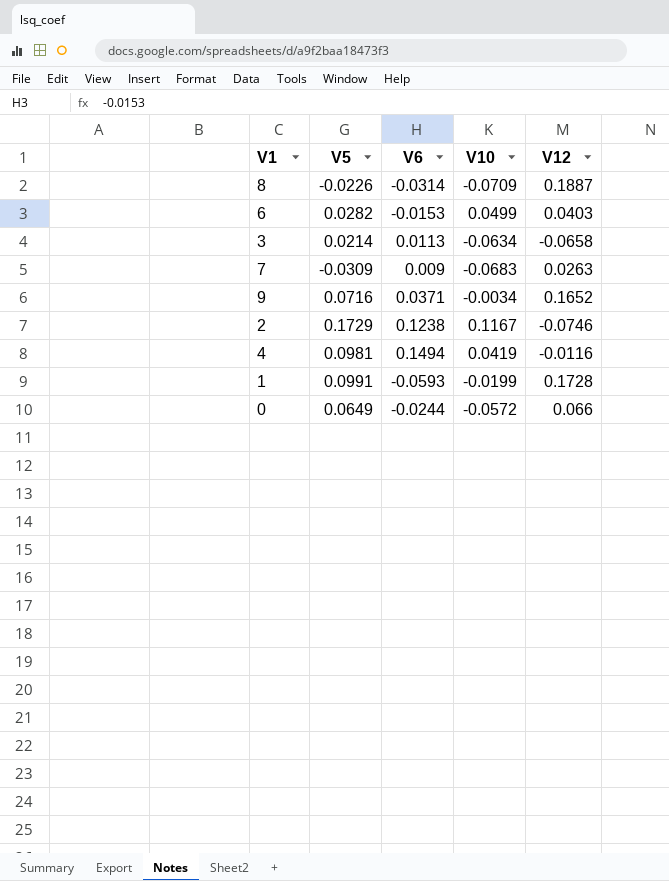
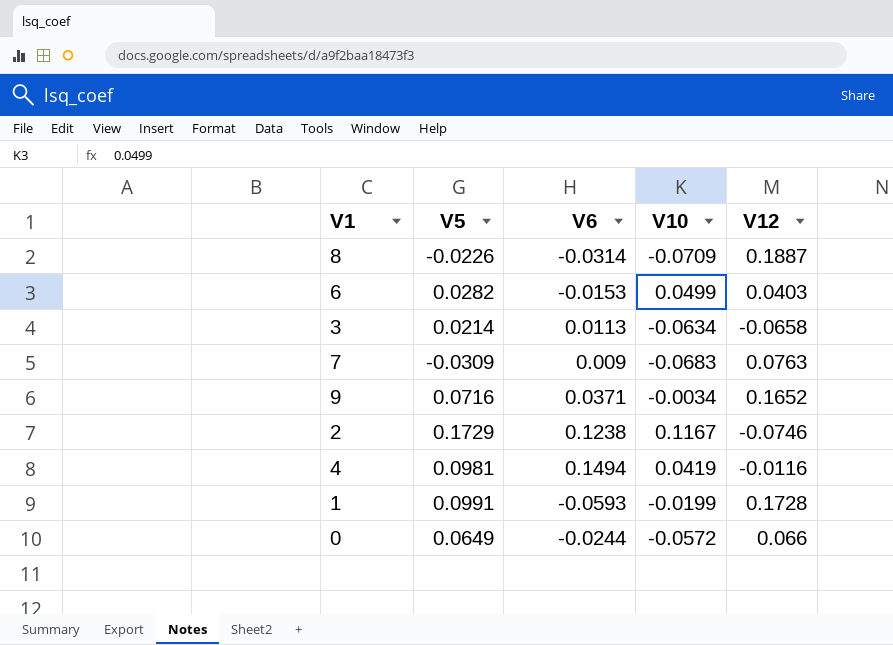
7 | V12: 0.0263 -> 0.0763

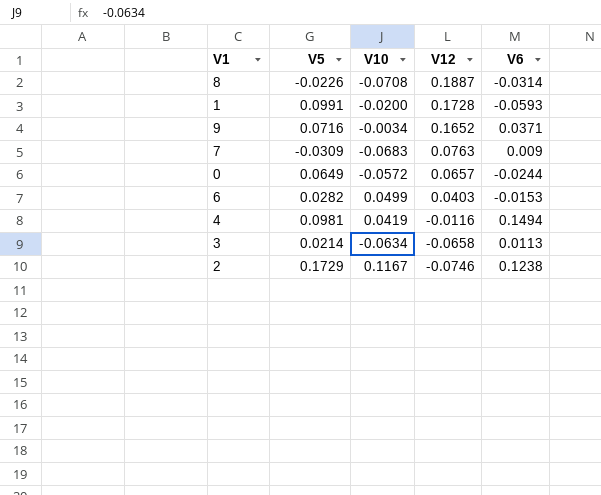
row order: none -> V12 descending
column V6 | position: 3 -> 5
8 | V10: -0.0709 -> -0.0708
1 | V10: -0.0199 -> -0.0200
0 | V12: 0.066 -> 0.0657

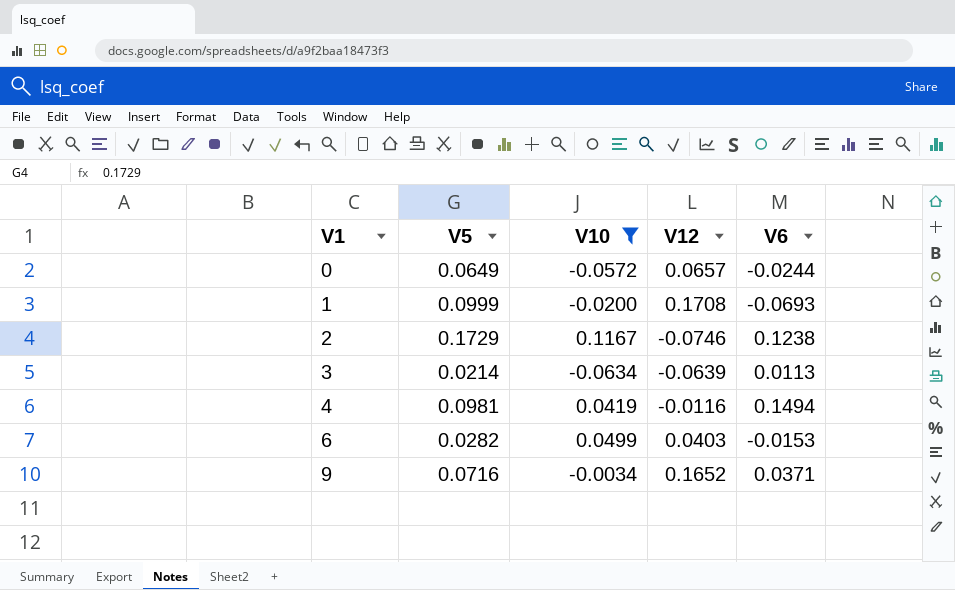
filter: none -> V10 >= -0.0634
row order: V12 descending -> V1 ascending
1 | V5: 0.0991 -> 0.0999
1 | V12: 0.1728 -> 0.1708
1 | V6: -0.0593 -> -0.0693
3 | V12: -0.0658 -> -0.0639

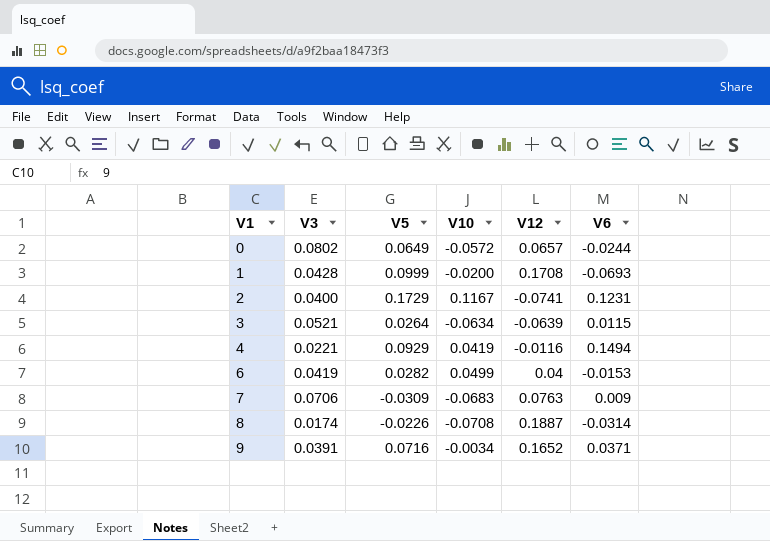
filter: V10 >= -0.0634 -> none
column V3 | position: none -> 2
2 | V12: -0.0746 -> -0.0741
2 | V6: 0.1238 -> 0.1231
3 | V5: 0.0214 -> 0.0264
3 | V6: 0.0113 -> 0.0115
4 | V5: 0.0981 -> 0.0929
6 | V12: 0.0403 -> 0.04

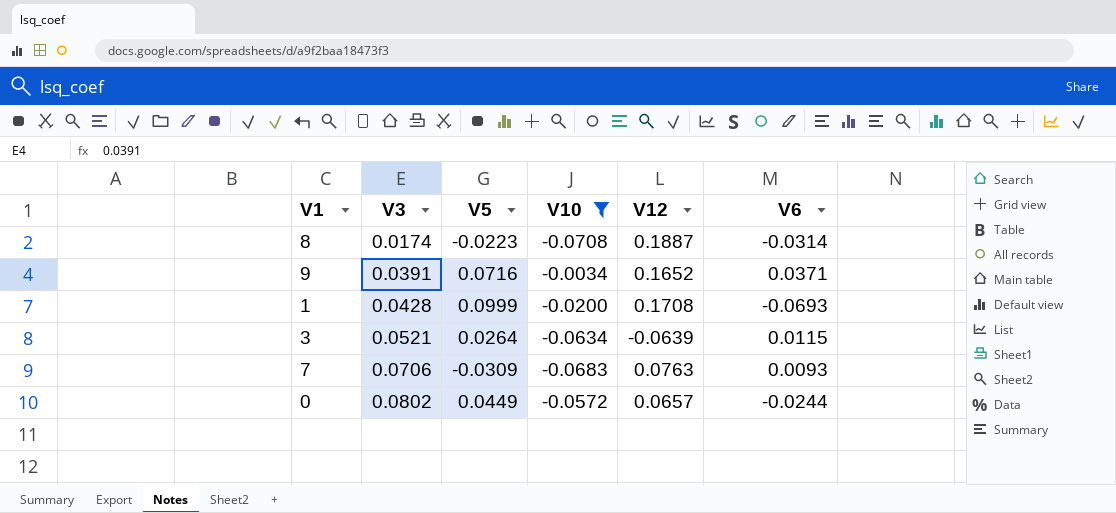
filter: none -> V10 <= -0.0034
row order: V1 ascending -> V3 ascending
8 | V5: -0.0226 -> -0.0223
7 | V6: 0.009 -> 0.0093
0 | V5: 0.0649 -> 0.0449

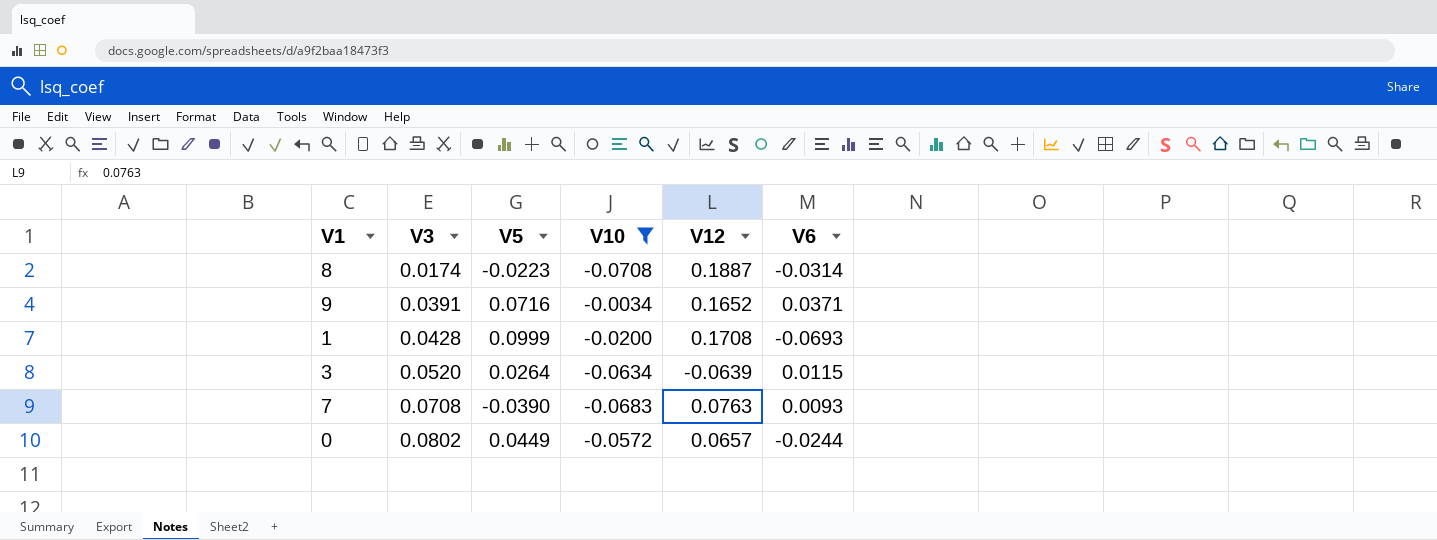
3 | V3: 0.0521 -> 0.0520
7 | V3: 0.0706 -> 0.0708
7 | V5: -0.0309 -> -0.0390

